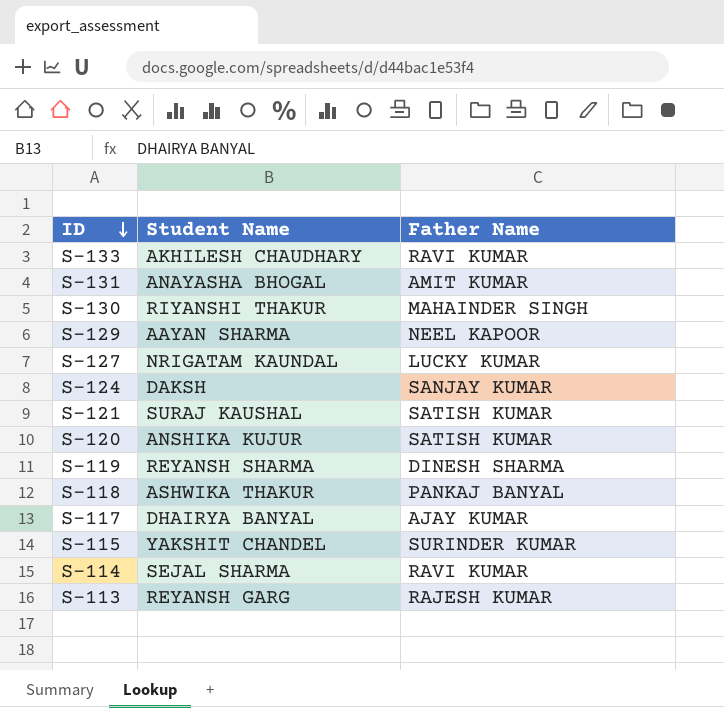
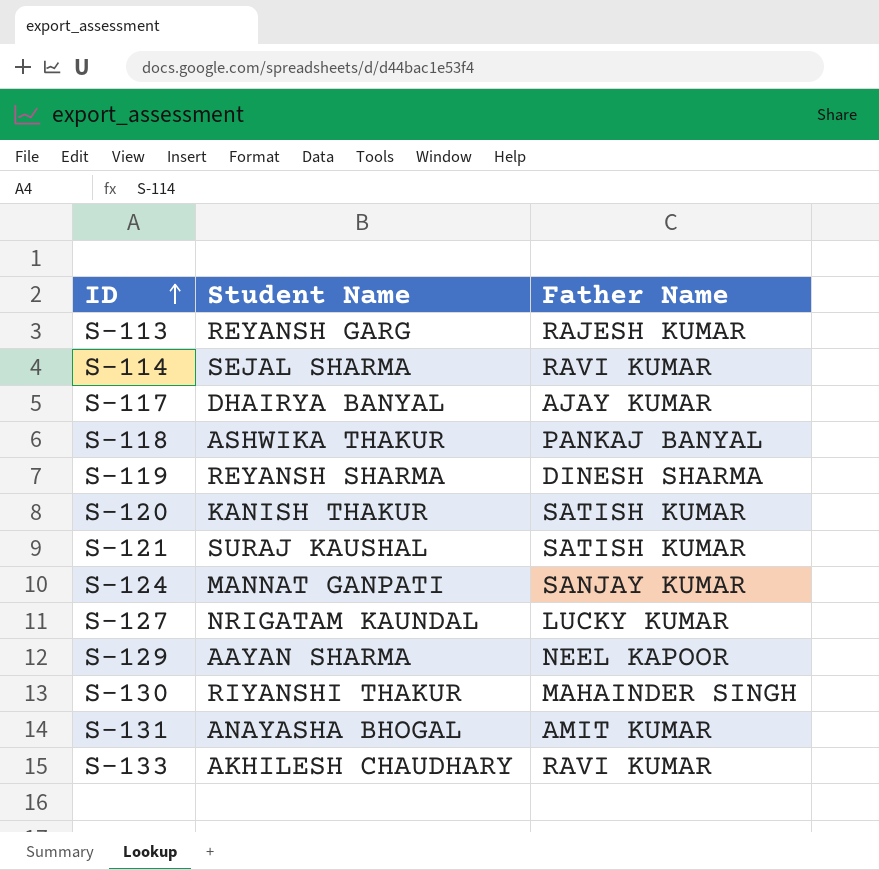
row order: ID descending -> ID ascending
row S-115: YAKSHIT CHANDEL | SURINDER KUMAR -> none
S-120 | Student Name: ANSHIKA KUJUR -> KANISH THAKUR
S-124 | Student Name: DAKSH -> MANNAT GANPATI

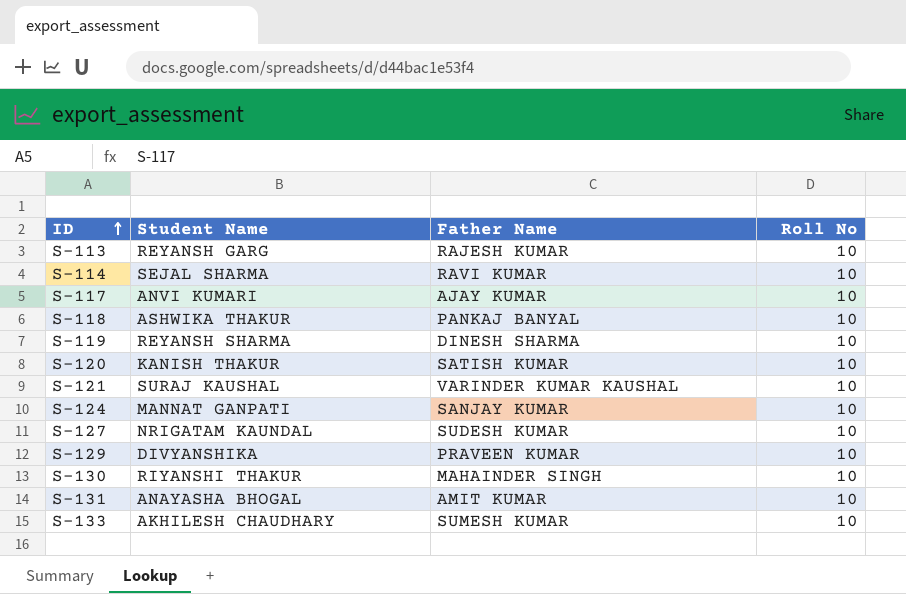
column Roll No | position: none -> 4
S-117 | Student Name: DHAIRYA BANYAL -> ANVI KUMARI
S-121 | Father Name: SATISH KUMAR -> VARINDER KUMAR KAUSHAL
S-127 | Father Name: LUCKY KUMAR -> SUDESH KUMAR
S-129 | Student Name: AAYAN SHARMA -> DIVYANSHIKA
S-129 | Father Name: NEEL KAPOOR -> PRAVEEN KUMAR
S-133 | Father Name: RAVI KUMAR -> SUMESH KUMAR

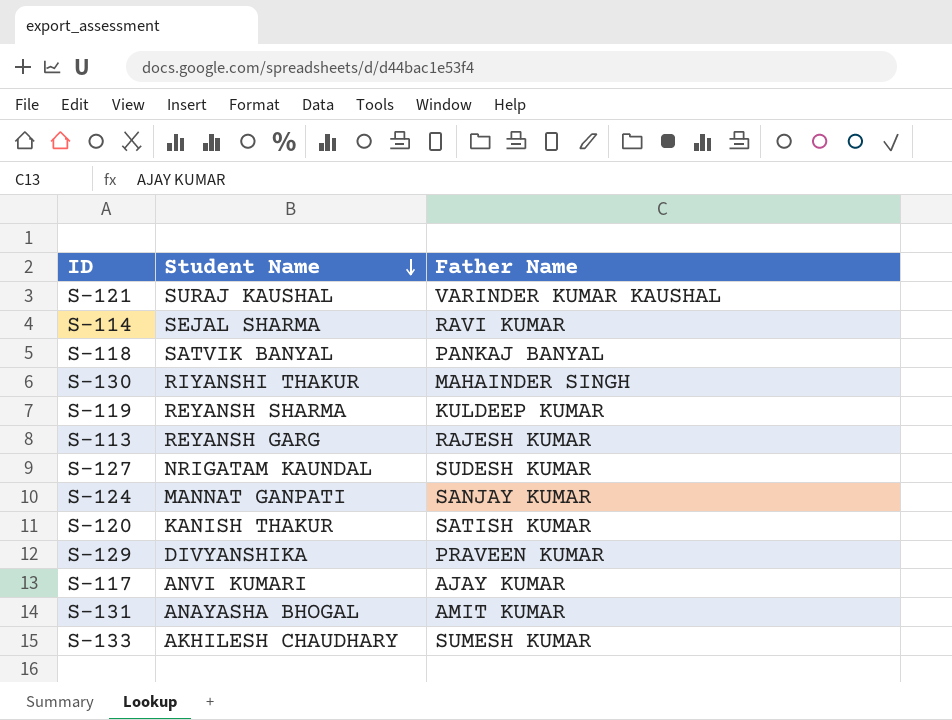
row order: ID ascending -> Student Name descending
column Roll No | position: 4 -> none
S-118 | Student Name: ASHWIKA THAKUR -> SATVIK BANYAL
S-119 | Father Name: DINESH SHARMA -> KULDEEP KUMAR

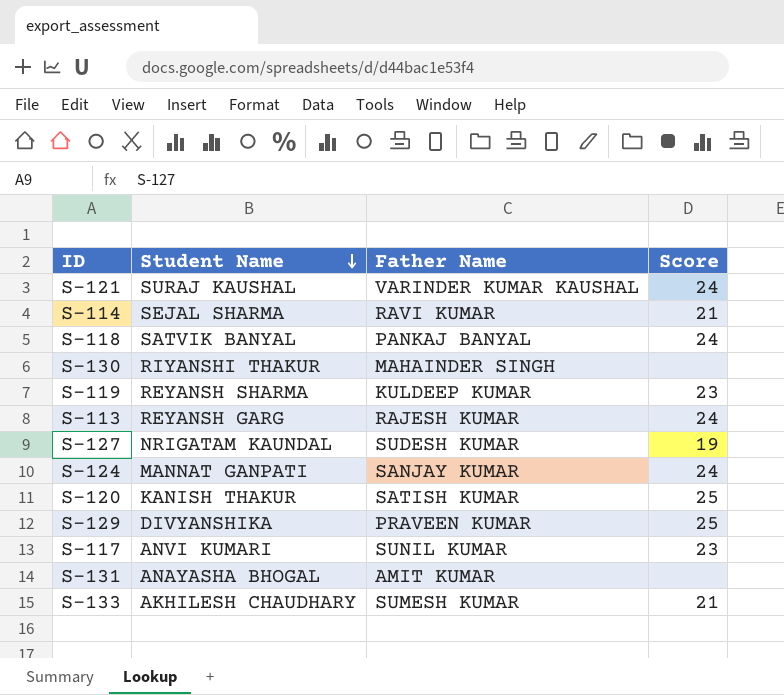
column Score | position: none -> 4
S-117 | Father Name: AJAY KUMAR -> SUNIL KUMAR

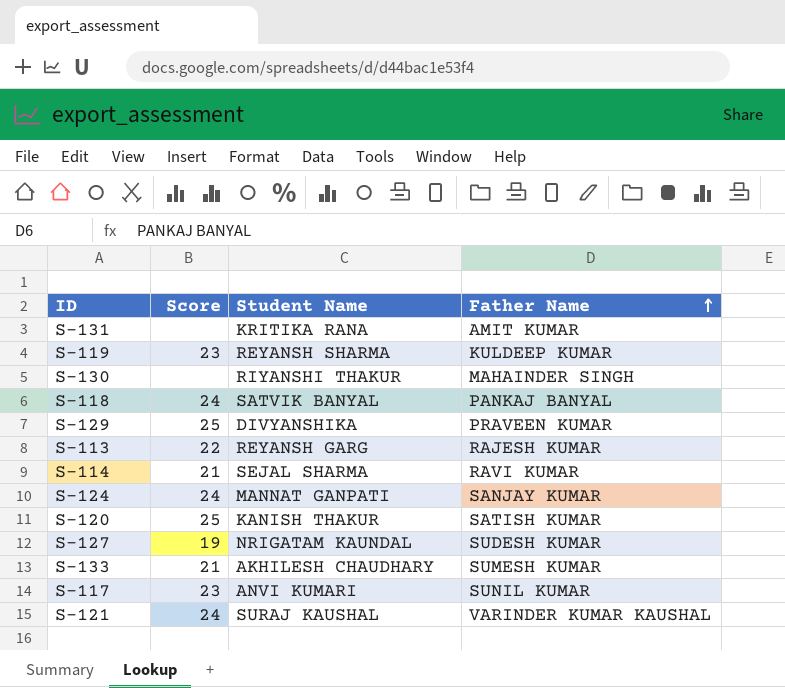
row order: Student Name descending -> Father Name ascending
column Score | position: 4 -> 2
S-131 | Student Name: ANAYASHA BHOGAL -> KRITIKA RANA
S-113 | Score: 24 -> 22

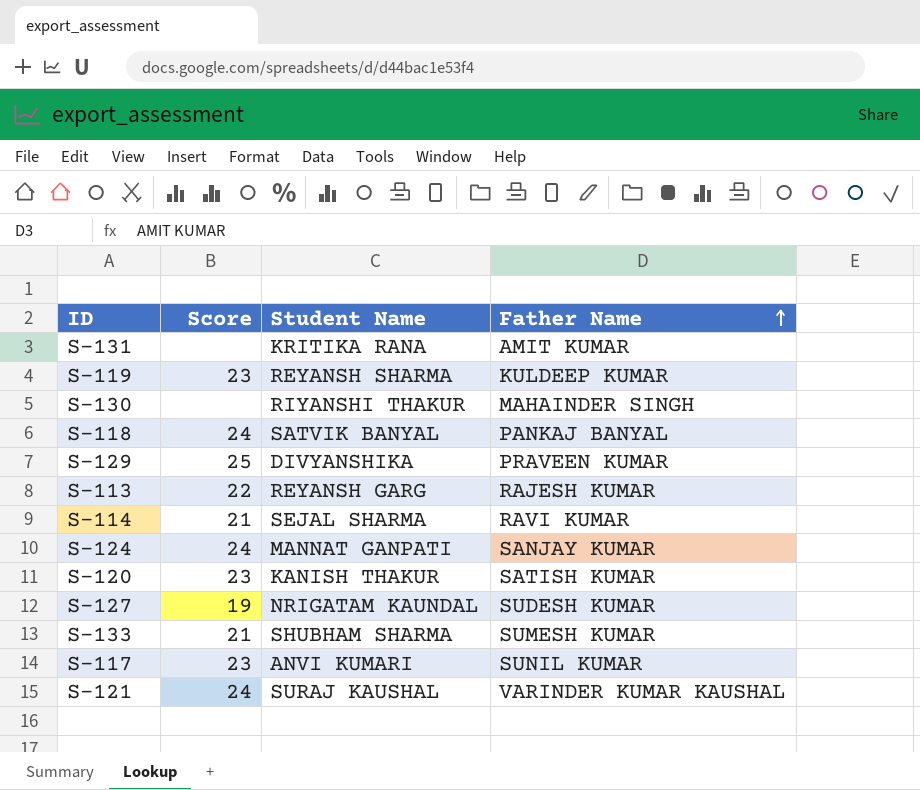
S-120 | Score: 25 -> 23
S-133 | Student Name: AKHILESH CHAUDHARY -> SHUBHAM SHARMA

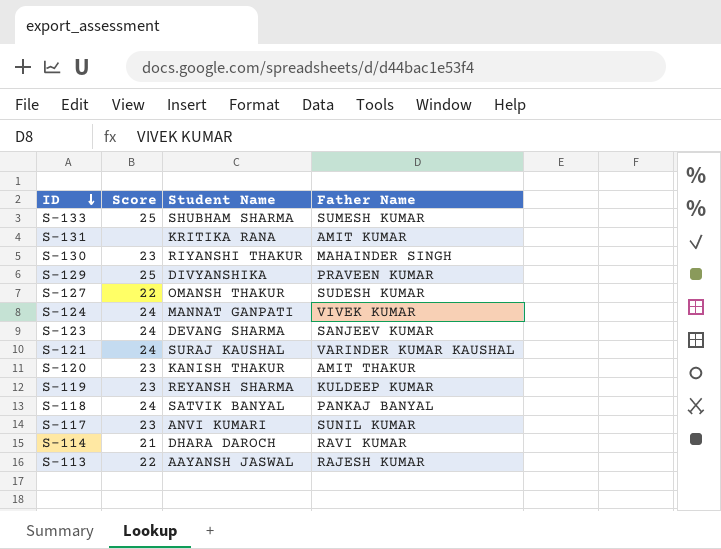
row order: Father Name ascending -> ID descending
S-133 | Score: 21 -> 25
S-130 | Score: none -> 23
S-127 | Score: 19 -> 22
S-127 | Student Name: NRIGATAM KAUNDAL -> OMANSH THAKUR
S-124 | Father Name: SANJAY KUMAR -> VIVEK KUMAR
row S-123: none -> 24 | DEVANG SHARMA | SANJEEV KUMAR
S-120 | Father Name: SATISH KUMAR -> AMIT THAKUR
S-114 | Student Name: SEJAL SHARMA -> DHARA DAROCH
S-113 | Student Name: REYANSH GARG -> AAYANSH JASWAL

